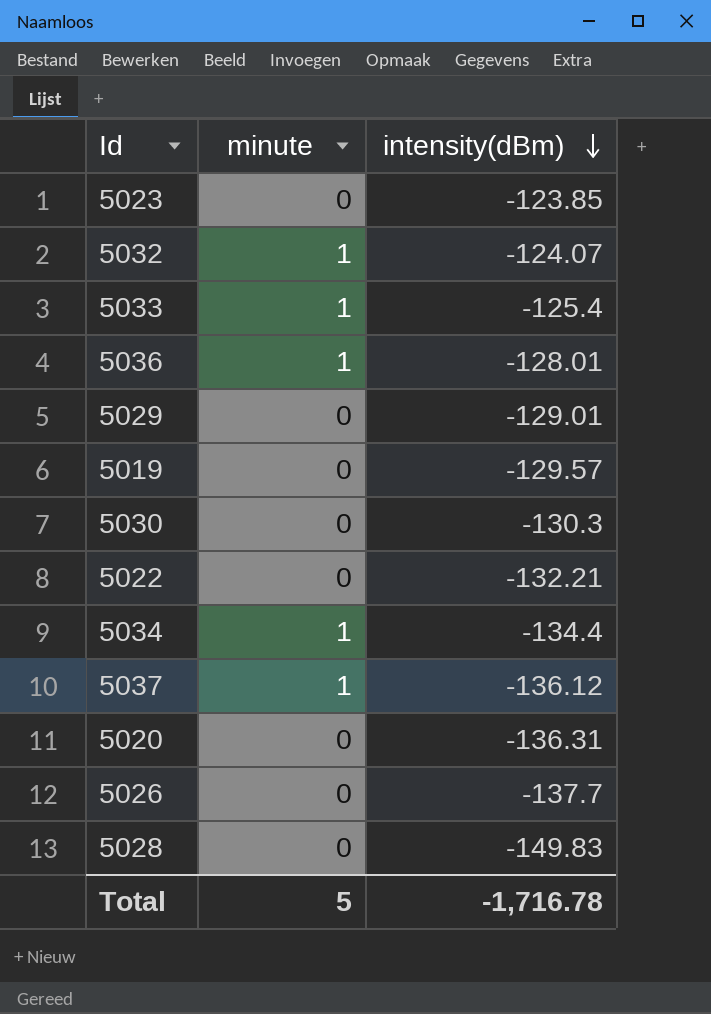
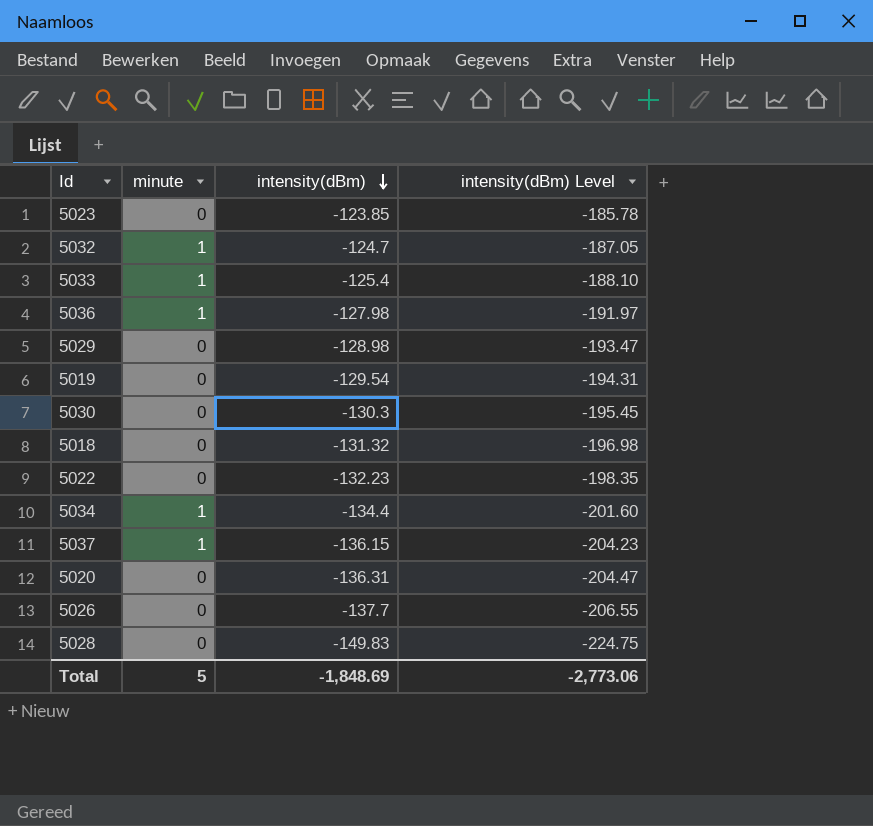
column intensity(dBm) Level | formula: none -> [intensity(dBm)] * 1.5
5032 | intensity(dBm): -124.07 -> -124.7
5036 | intensity(dBm): -128.01 -> -127.98
5029 | intensity(dBm): -129.01 -> -128.98
5019 | intensity(dBm): -129.57 -> -129.54
row 5018: none -> 0 | -131.32 | -196.98
5022 | intensity(dBm): -132.21 -> -132.23
5037 | intensity(dBm): -136.12 -> -136.15
Total | intensity(dBm): -1,716.78 -> -1,848.69

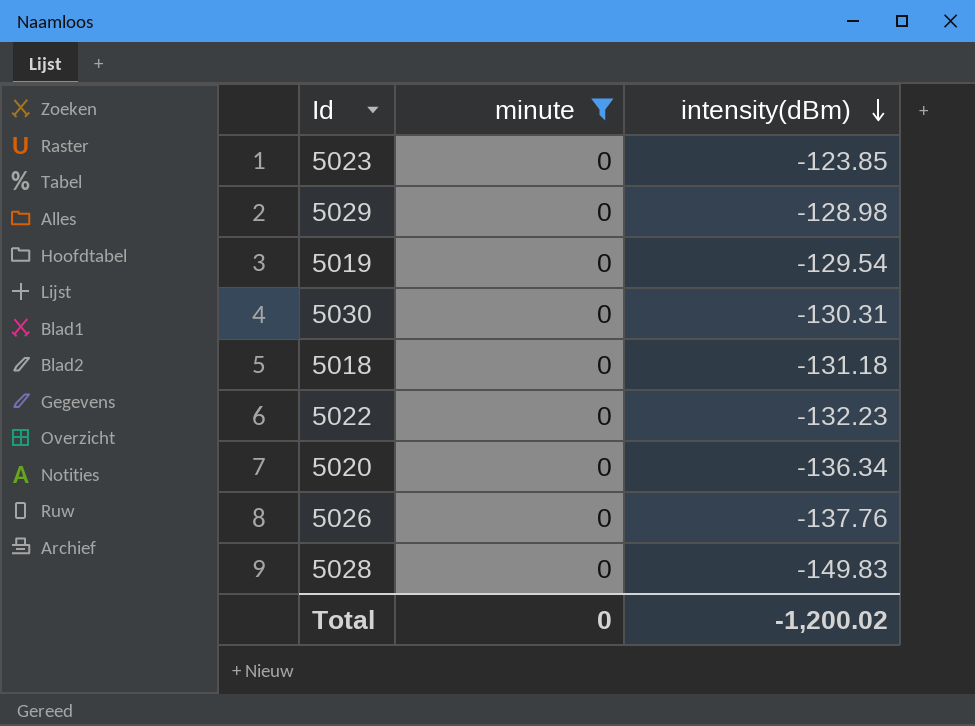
filter: none -> minute = 0
column intensity(dBm) Level | formula: [intensity(dBm)] * 1.5 -> none
5030 | intensity(dBm): -130.3 -> -130.31
5018 | intensity(dBm): -131.32 -> -131.18
5020 | intensity(dBm): -136.31 -> -136.34
5026 | intensity(dBm): -137.7 -> -137.76
Total | minute: 5 -> 0
Total | intensity(dBm): -1,848.69 -> -1,200.02

